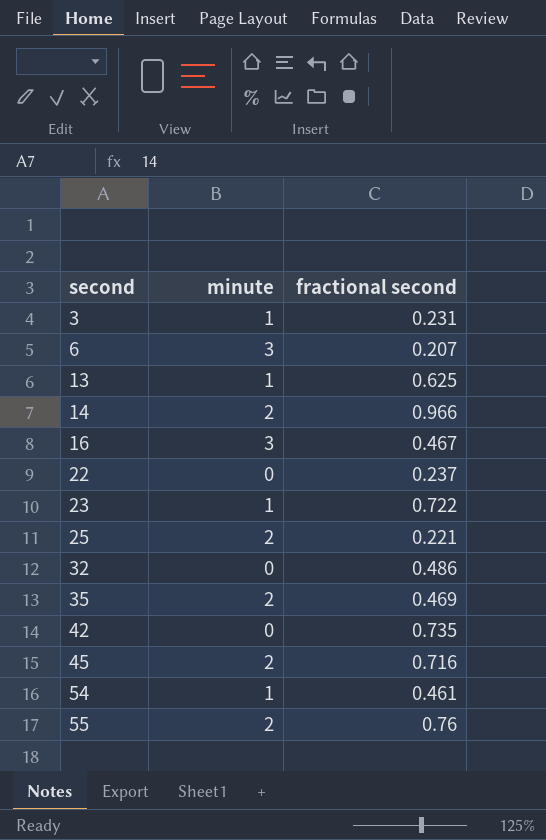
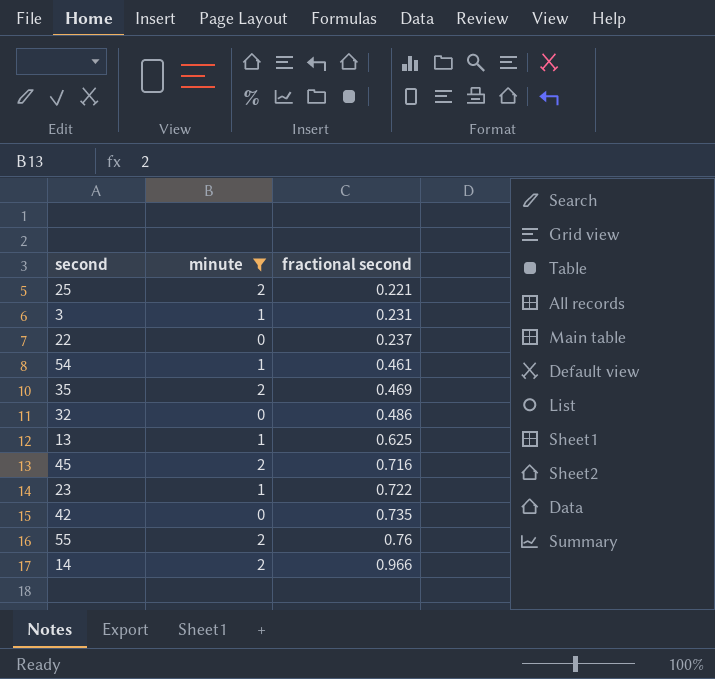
filter: none -> minute != 3
row order: second ascending -> fractional second ascending

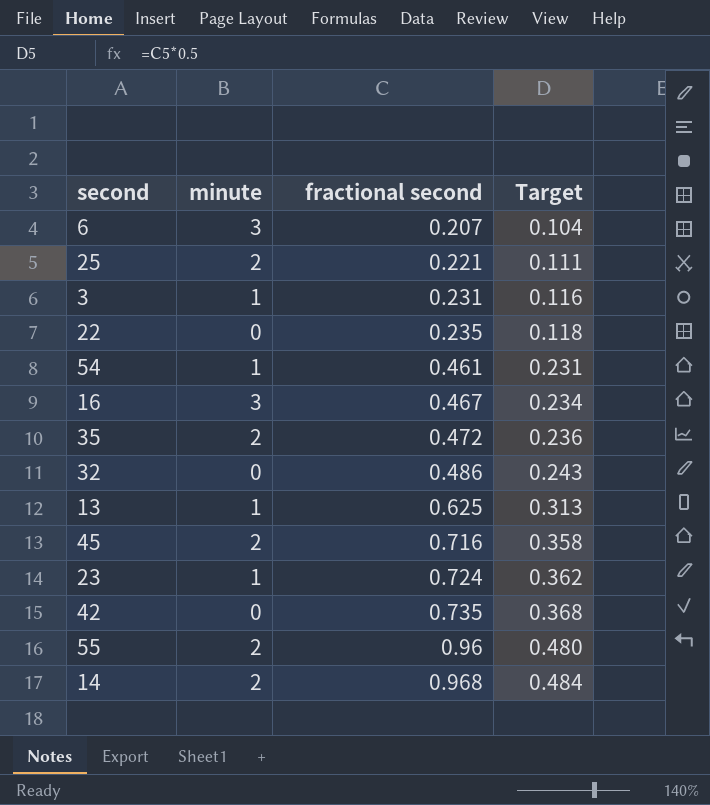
filter: minute != 3 -> none
column Target | formula: none -> [fractional second] * 0.5
22 | fractional second: 0.237 -> 0.235
35 | fractional second: 0.469 -> 0.472
23 | fractional second: 0.722 -> 0.724
55 | fractional second: 0.76 -> 0.96
14 | fractional second: 0.966 -> 0.968

